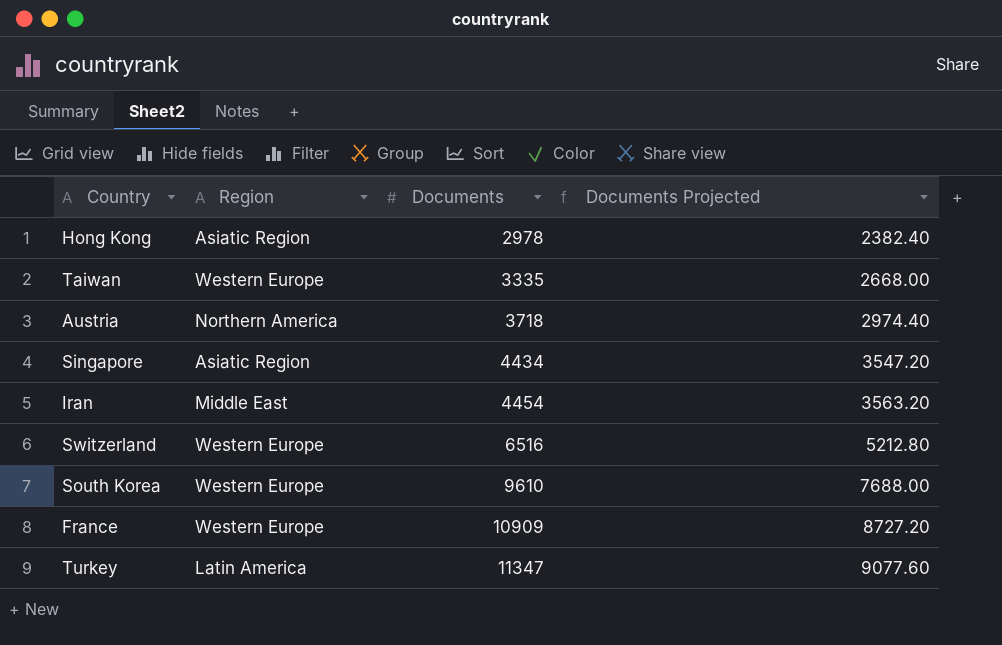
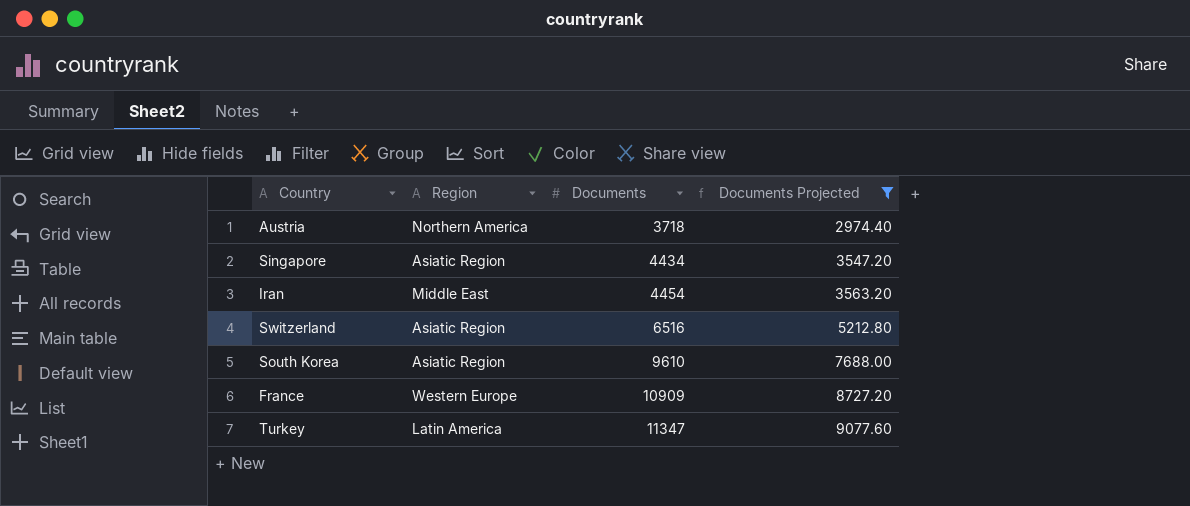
filter: none -> Documents Projected >= 2974.40
Switzerland | Region: Western Europe -> Asiatic Region
South Korea | Region: Western Europe -> Asiatic Region

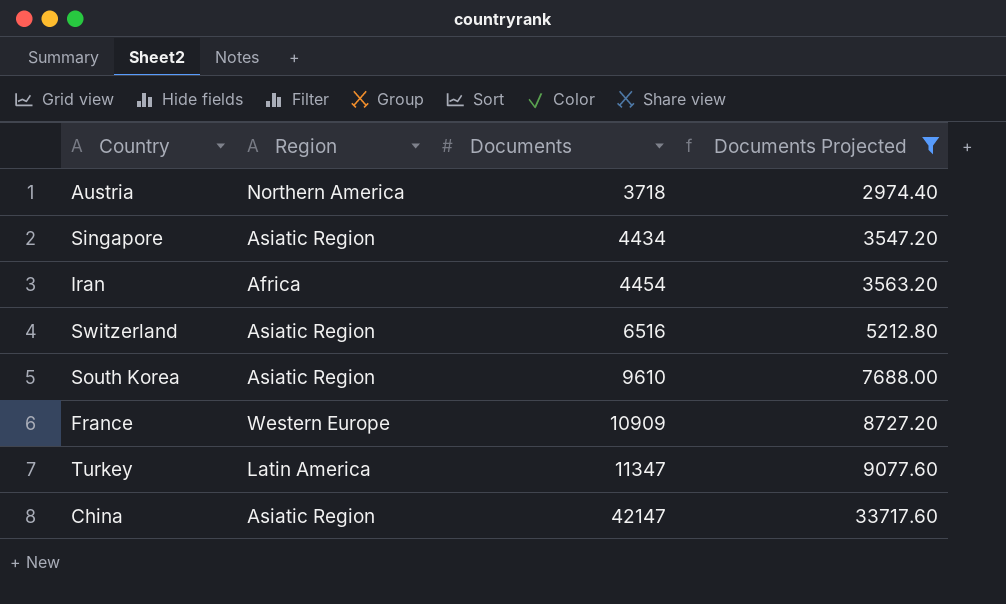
Iran | Region: Middle East -> Africa
row China: none -> Asiatic Region | 42147 | 33717.60

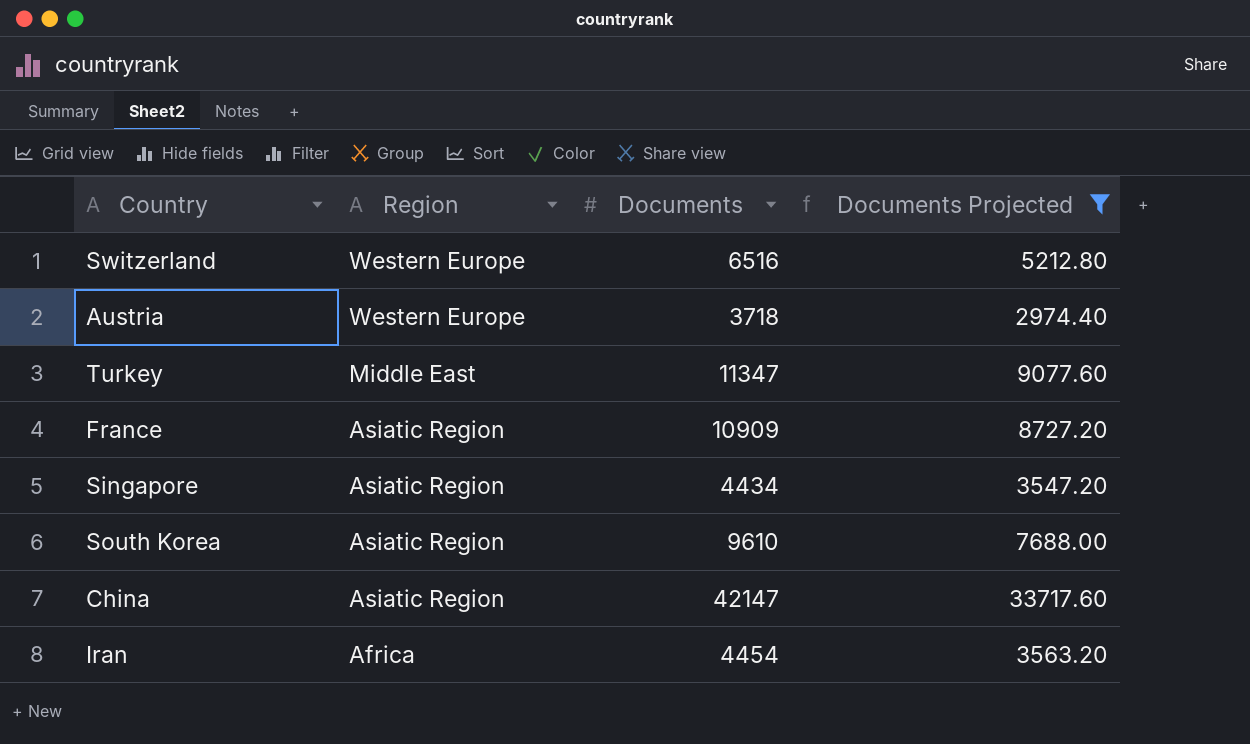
row order: Documents ascending -> Region descending
Switzerland | Region: Asiatic Region -> Western Europe
Austria | Region: Northern America -> Western Europe
Turkey | Region: Latin America -> Middle East
France | Region: Western Europe -> Asiatic Region

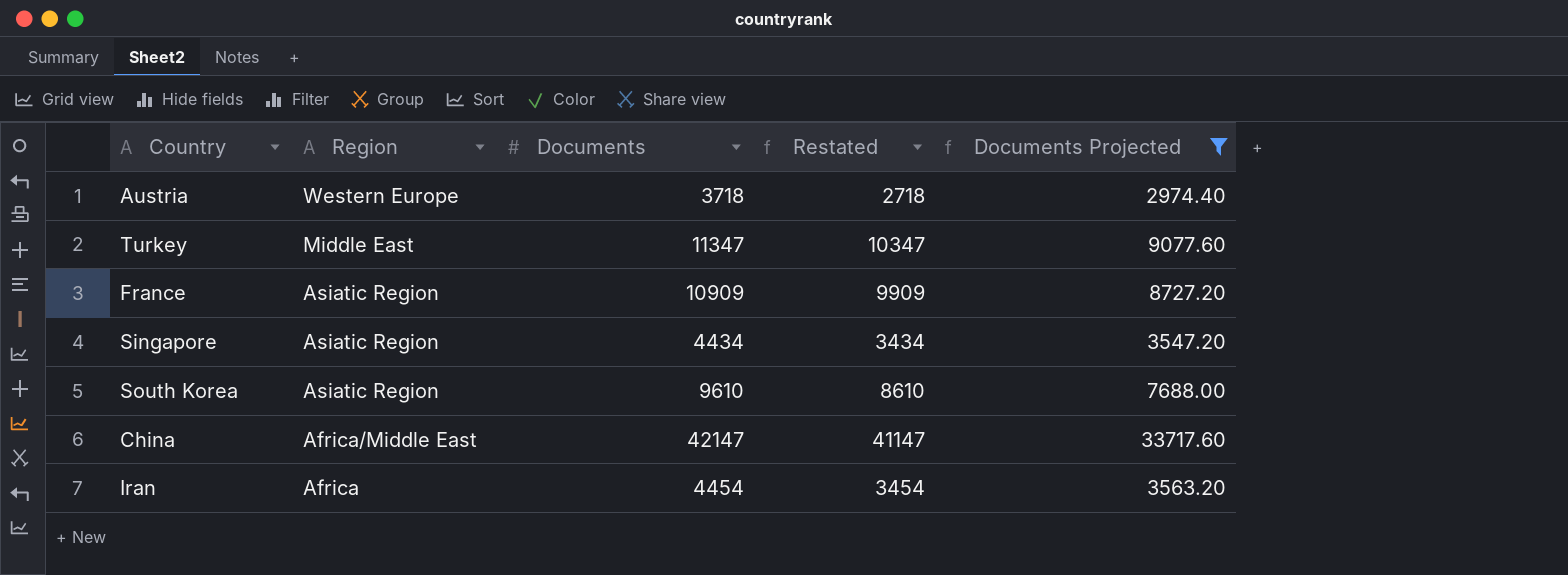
column Restated | formula: none -> [Documents] - 1000
row Switzerland: Western Europe | 6516 | 5212.80 -> none
China | Region: Asiatic Region -> Africa/Middle East

